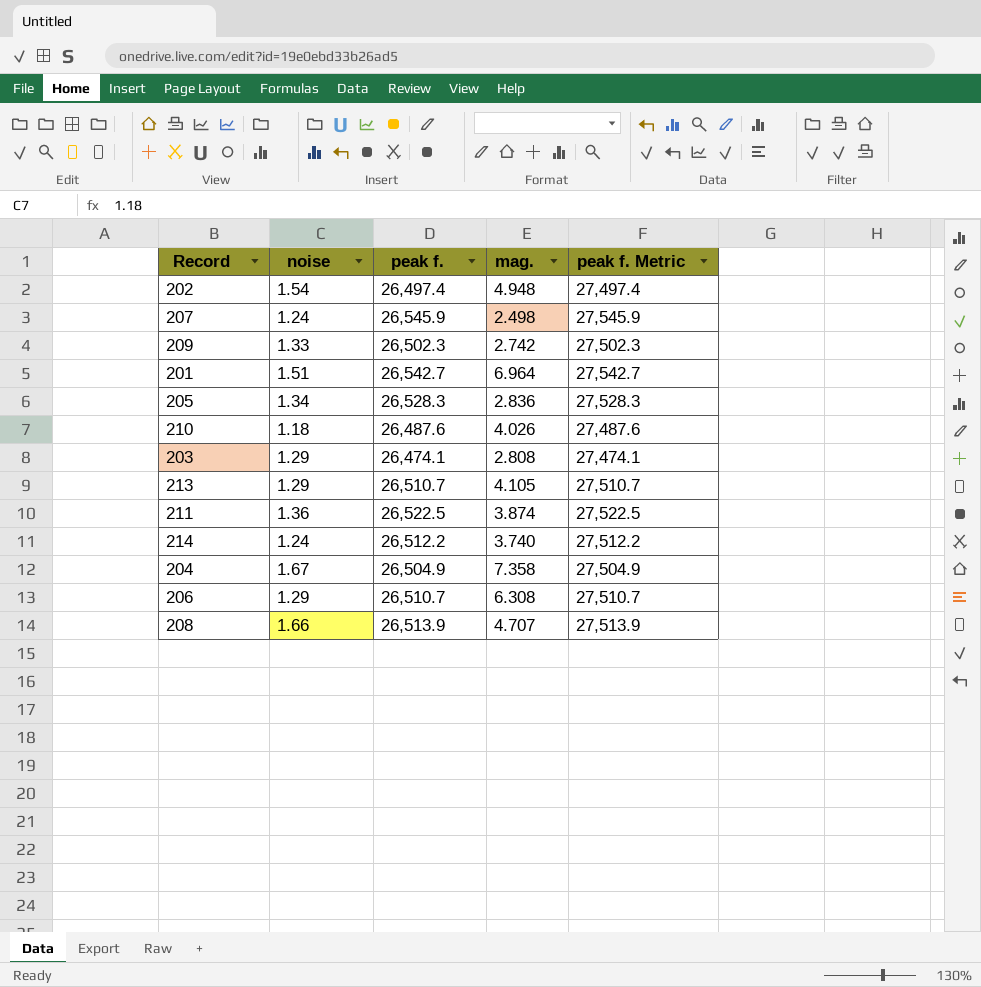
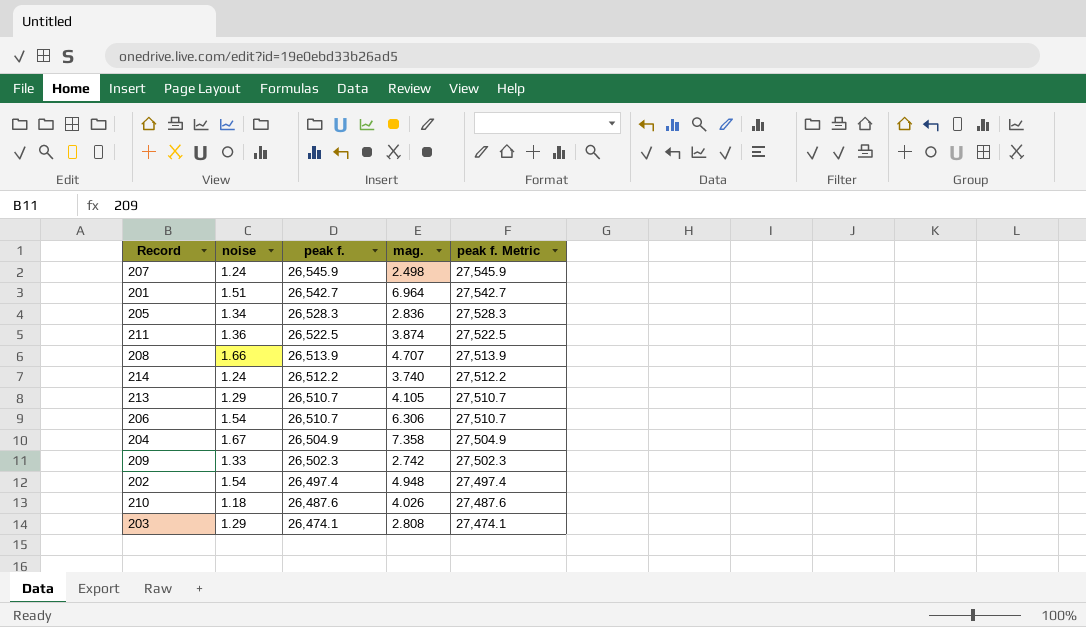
row order: none -> peak f. descending
206 | noise: 1.29 -> 1.54
206 | mag.: 6.308 -> 6.306

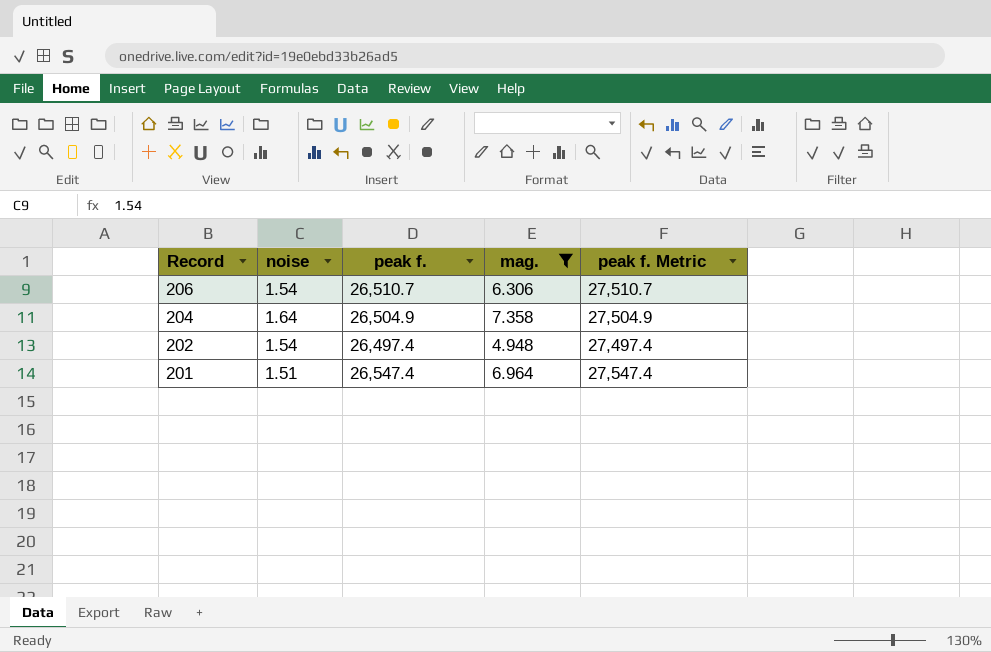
filter: none -> mag. >= 4.948
row order: peak f. descending -> Record descending
204 | noise: 1.67 -> 1.64
201 | peak f.: 26,542.7 -> 26,547.4
201 | peak f. Metric: 27,542.7 -> 27,547.4

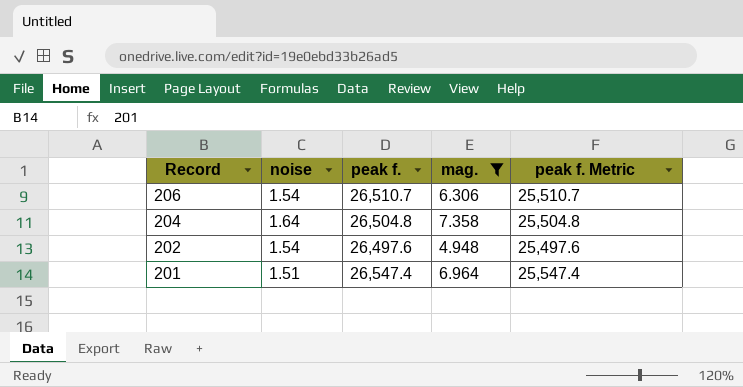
column peak f. Metric | formula: [peak f.] + 1000 -> [peak f.] - 1000
204 | peak f.: 26,504.9 -> 26,504.8
202 | peak f.: 26,497.4 -> 26,497.6

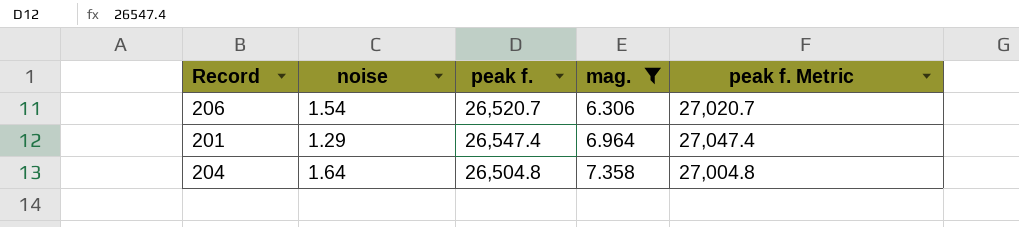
row order: Record descending -> mag. ascending
column peak f. Metric | formula: [peak f.] - 1000 -> [peak f.] + 500
row 202: 1.54 | 26,497.6 | 4.948 | 25,497.6 -> none
206 | peak f.: 26,510.7 -> 26,520.7
201 | noise: 1.51 -> 1.29

